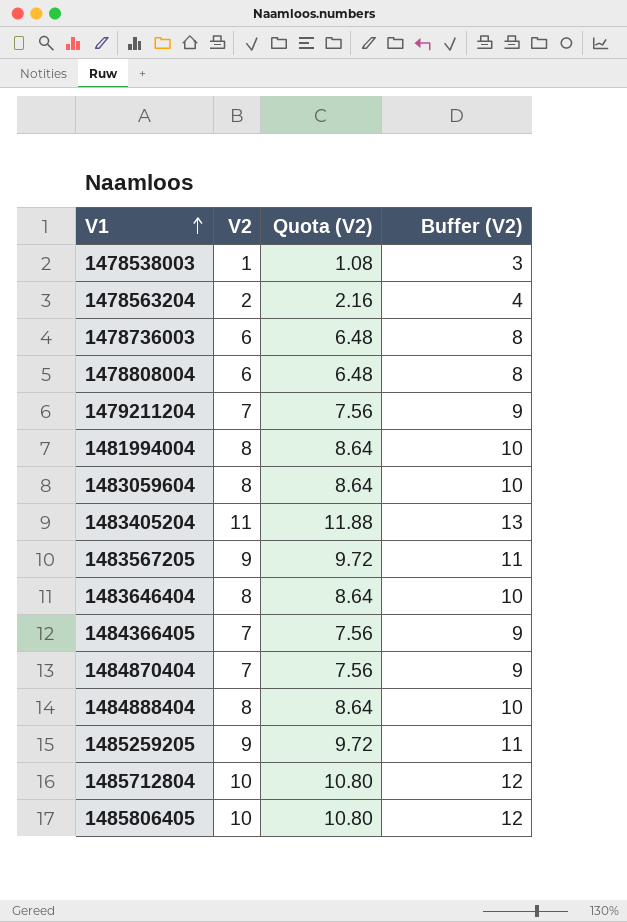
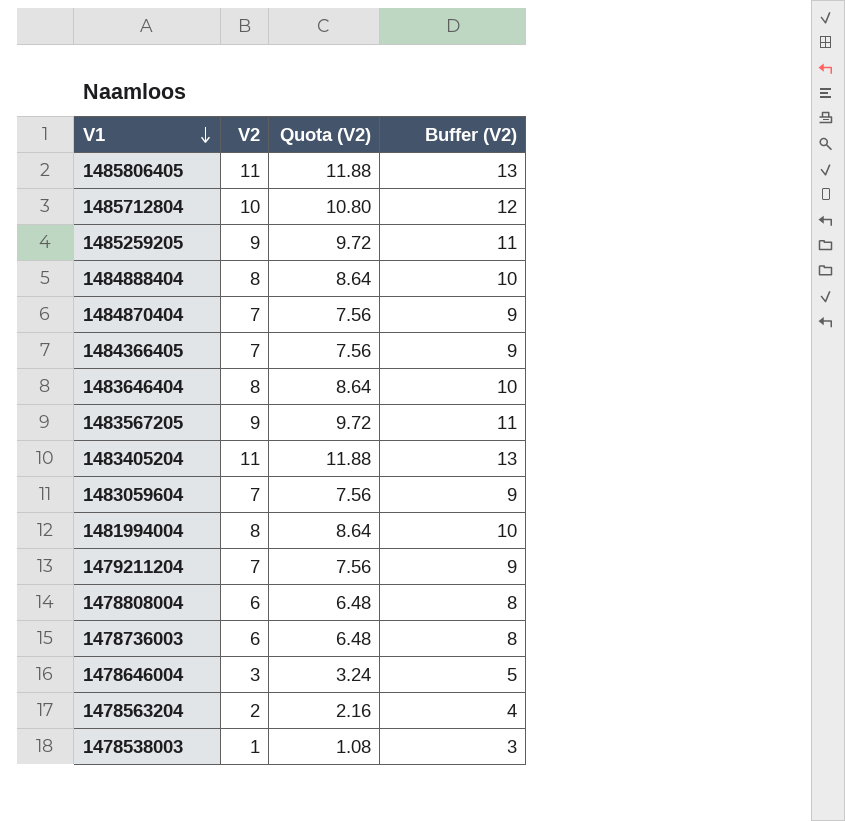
row order: V1 ascending -> V1 descending
1485806405 | V2: 10 -> 11
1485806405 | Quota (V2): 10.80 -> 11.88
1485806405 | Buffer (V2): 12 -> 13
1483059604 | V2: 8 -> 7
1483059604 | Quota (V2): 8.64 -> 7.56
1483059604 | Buffer (V2): 10 -> 9
row 1478646004: none -> 3 | 3.24 | 5

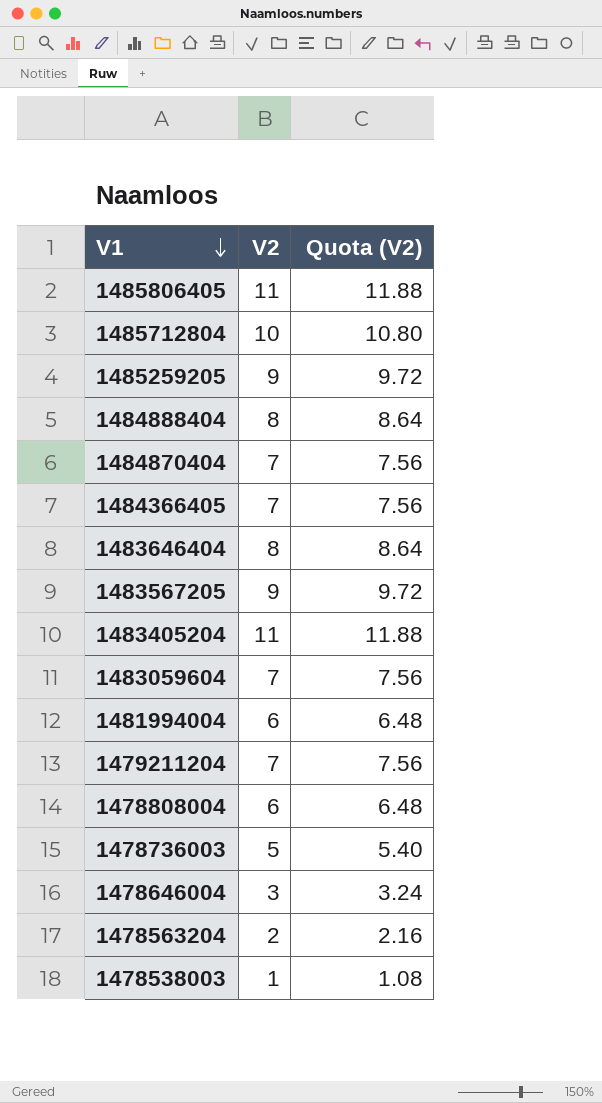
column Buffer (V2) | formula: [V2] + 2 -> none
1481994004 | V2: 8 -> 6
1481994004 | Quota (V2): 8.64 -> 6.48
1478736003 | V2: 6 -> 5
1478736003 | Quota (V2): 6.48 -> 5.40

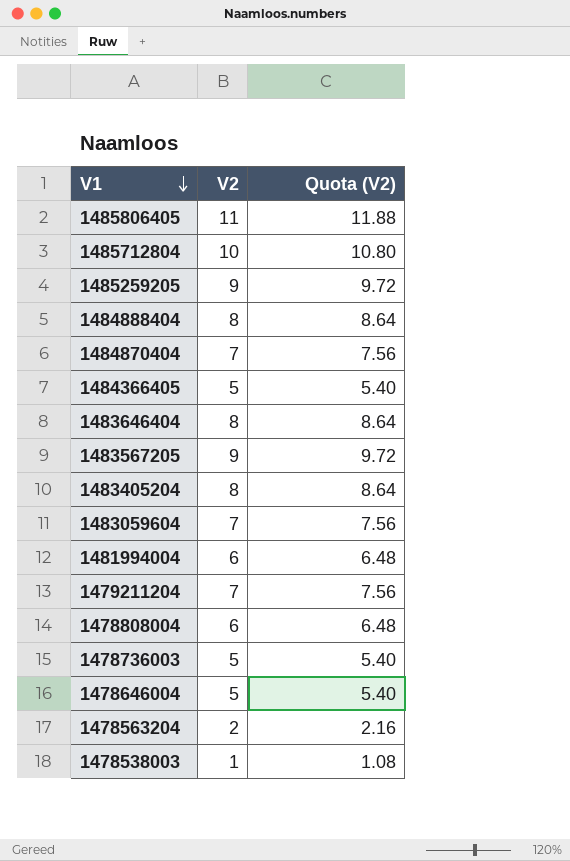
1484366405 | V2: 7 -> 5
1484366405 | Quota (V2): 7.56 -> 5.40
1483405204 | V2: 11 -> 8
1483405204 | Quota (V2): 11.88 -> 8.64
1478646004 | V2: 3 -> 5
1478646004 | Quota (V2): 3.24 -> 5.40

